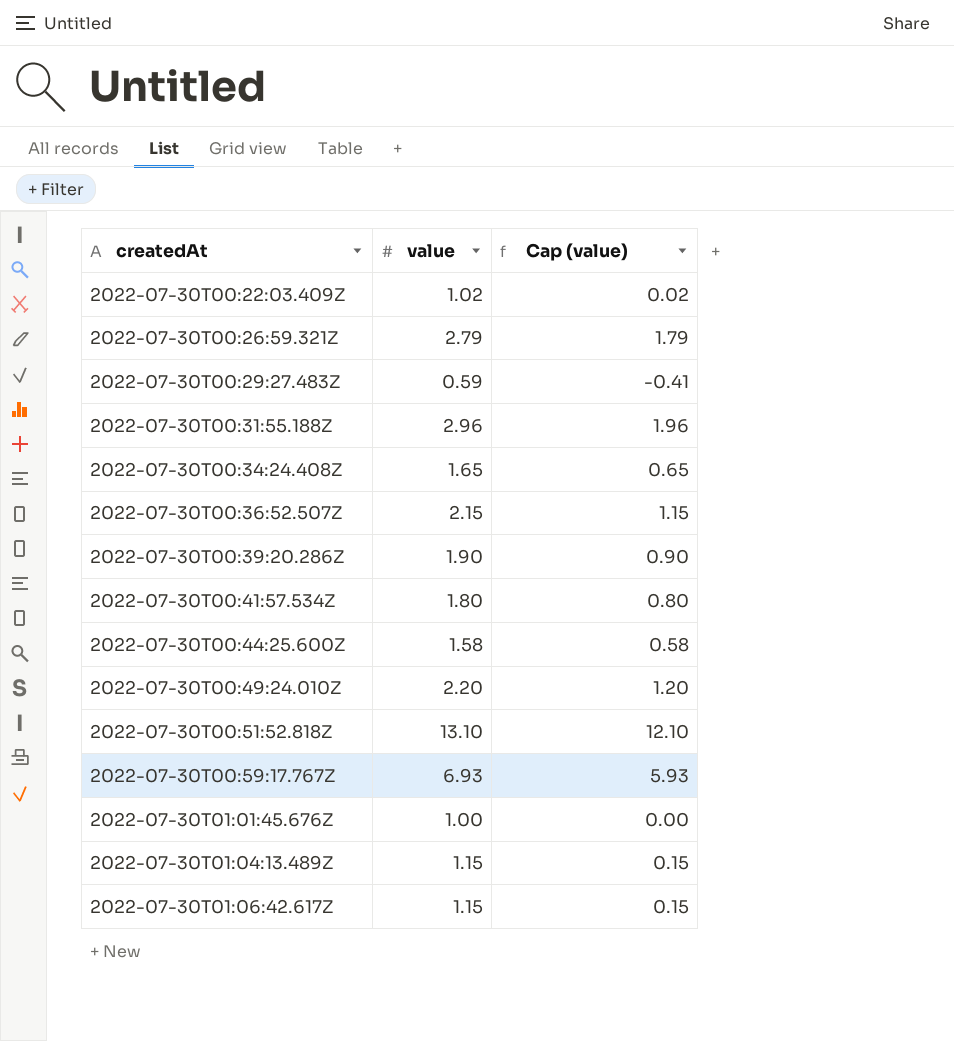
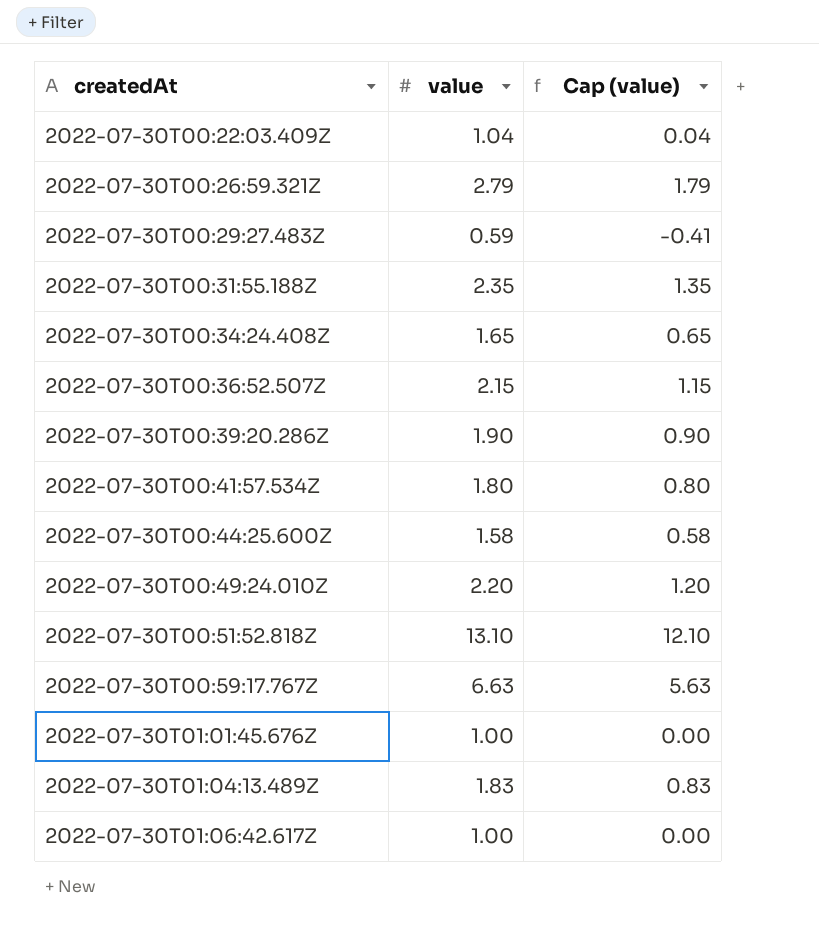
2022-07-30T00:22:03.409Z | value: 1.02 -> 1.04
2022-07-30T00:22:03.409Z | Cap (value): 0.02 -> 0.04
2022-07-30T00:31:55.188Z | value: 2.96 -> 2.35
2022-07-30T00:31:55.188Z | Cap (value): 1.96 -> 1.35
2022-07-30T00:59:17.767Z | value: 6.93 -> 6.63
2022-07-30T00:59:17.767Z | Cap (value): 5.93 -> 5.63
2022-07-30T01:04:13.489Z | value: 1.15 -> 1.83
2022-07-30T01:04:13.489Z | Cap (value): 0.15 -> 0.83
2022-07-30T01:06:42.617Z | value: 1.15 -> 1.00
2022-07-30T01:06:42.617Z | Cap (value): 0.15 -> 0.00

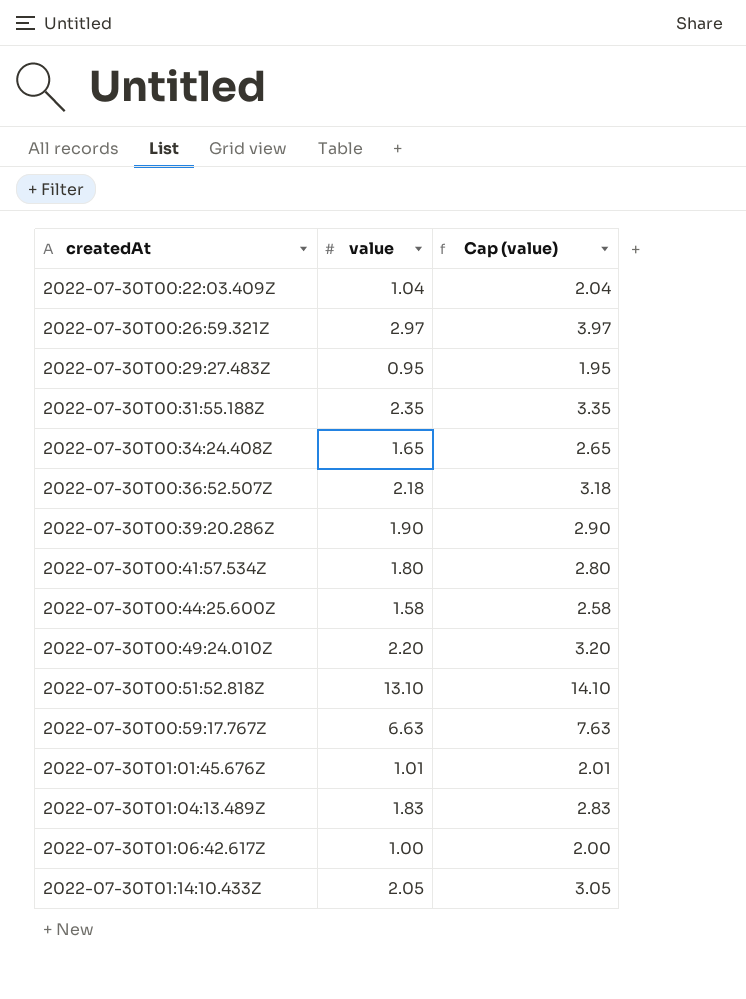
column Cap (value) | formula: [value] - 1 -> [value] + 1
2022-07-30T00:26:59.321Z | value: 2.79 -> 2.97
2022-07-30T00:29:27.483Z | value: 0.59 -> 0.95
2022-07-30T00:36:52.507Z | value: 2.15 -> 2.18
2022-07-30T01:01:45.676Z | value: 1.00 -> 1.01
row 2022-07-30T01:14:10.433Z: none -> 2.05 | 3.05

